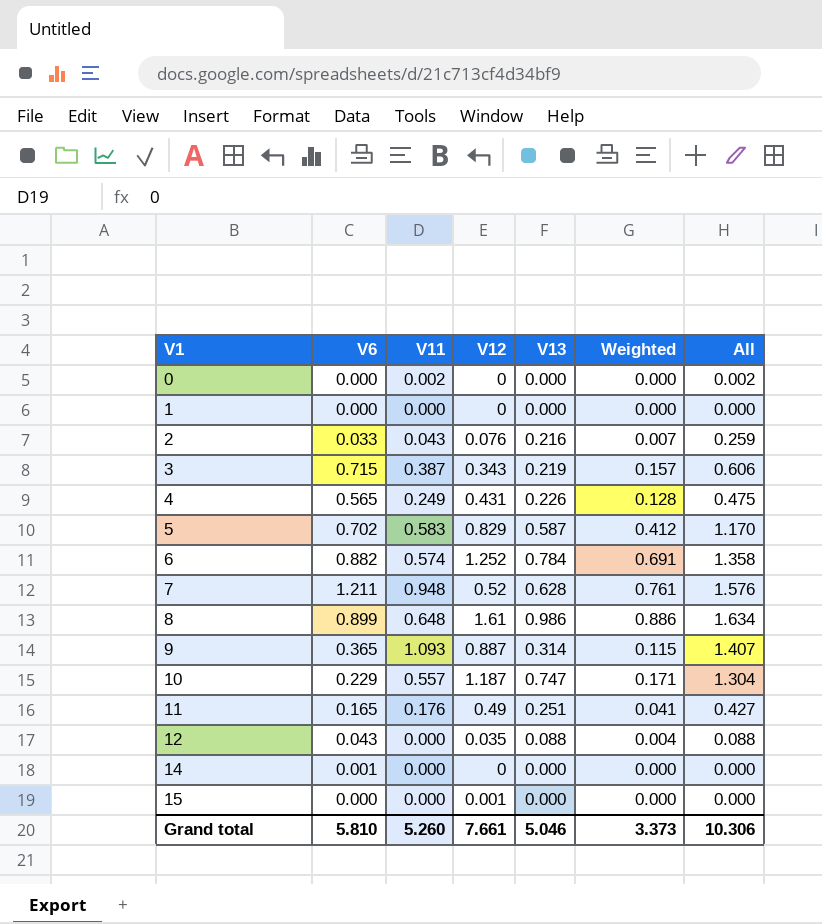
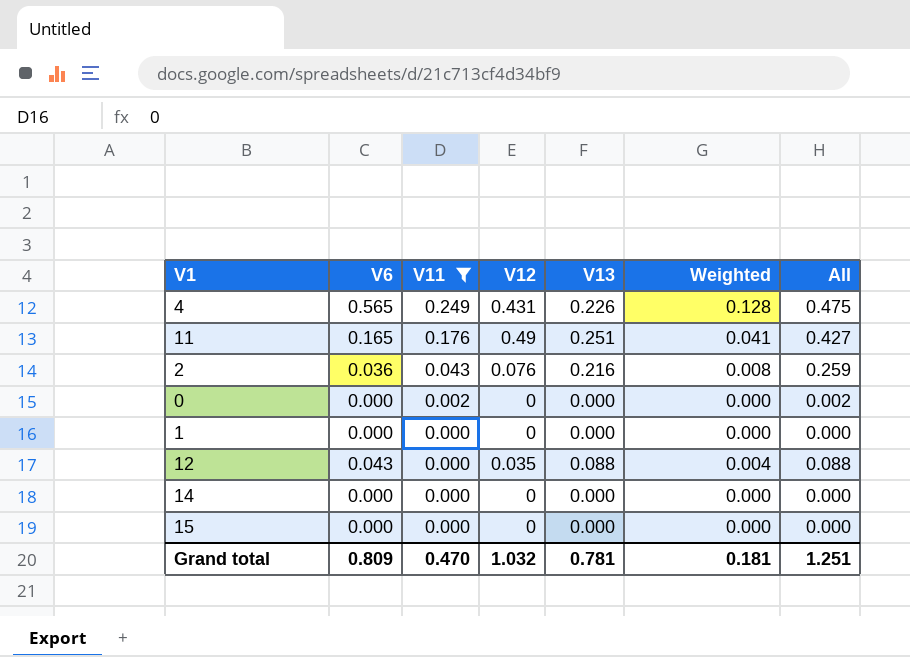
filter: none -> V11 <= 0.249
row order: V1 ascending -> V11 descending
2 | V6: 0.033 -> 0.036
2 | Weighted: 0.007 -> 0.008
14 | V6: 0.001 -> 0.000
15 | V12: 0.001 -> 0
Grand total | V6: 5.810 -> 0.809
Grand total | V11: 5.260 -> 0.470
Grand total | V12: 7.661 -> 1.032
Grand total | V13: 5.046 -> 0.781
Grand total | Weighted: 3.373 -> 0.181
Grand total | All: 10.306 -> 1.251

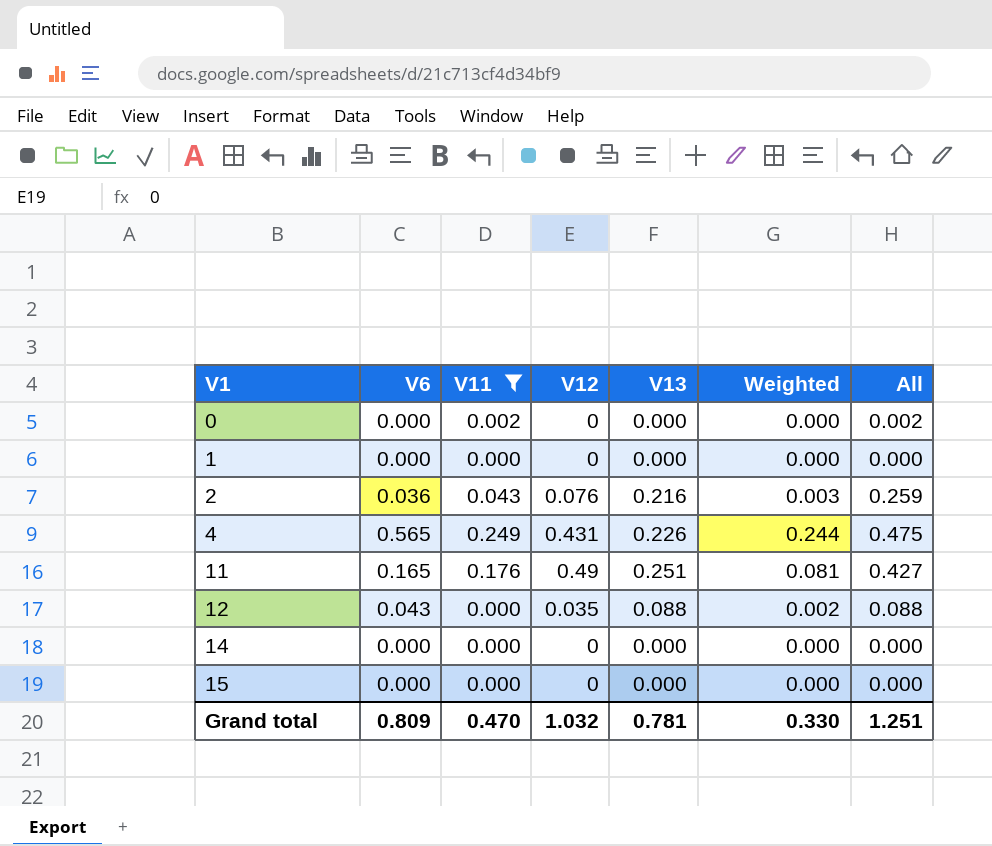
row order: V11 descending -> V1 ascending
column Weighted | formula: [V6] * [V13] -> [V6] * [V12]
Grand total | Weighted: 0.181 -> 0.330

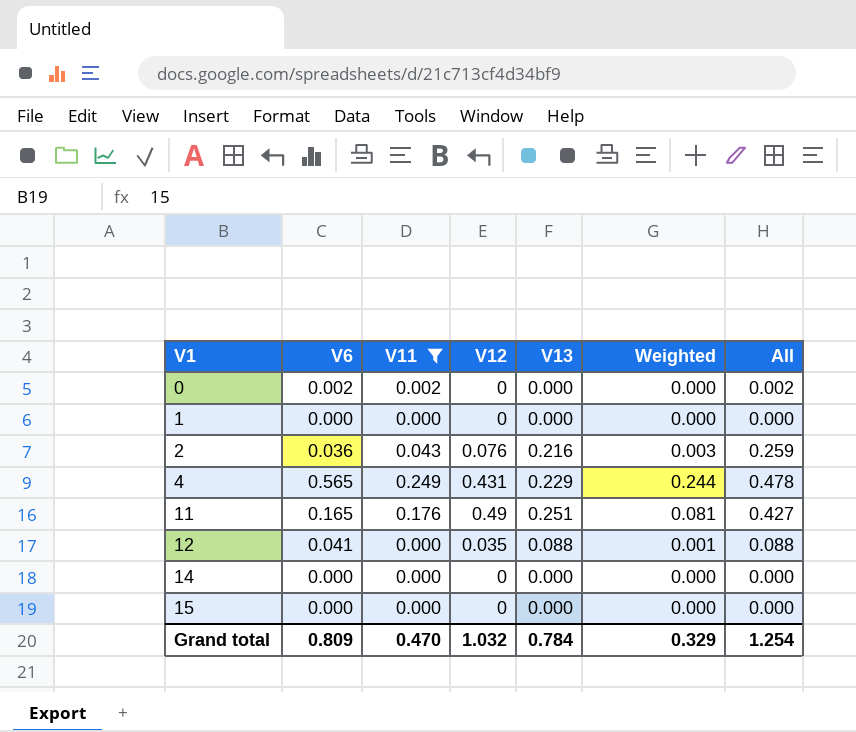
0 | V6: 0.000 -> 0.002
4 | V13: 0.226 -> 0.229
4 | All: 0.475 -> 0.478
12 | V6: 0.043 -> 0.041
12 | Weighted: 0.002 -> 0.001
Grand total | V13: 0.781 -> 0.784
Grand total | Weighted: 0.330 -> 0.329
Grand total | All: 1.251 -> 1.254

